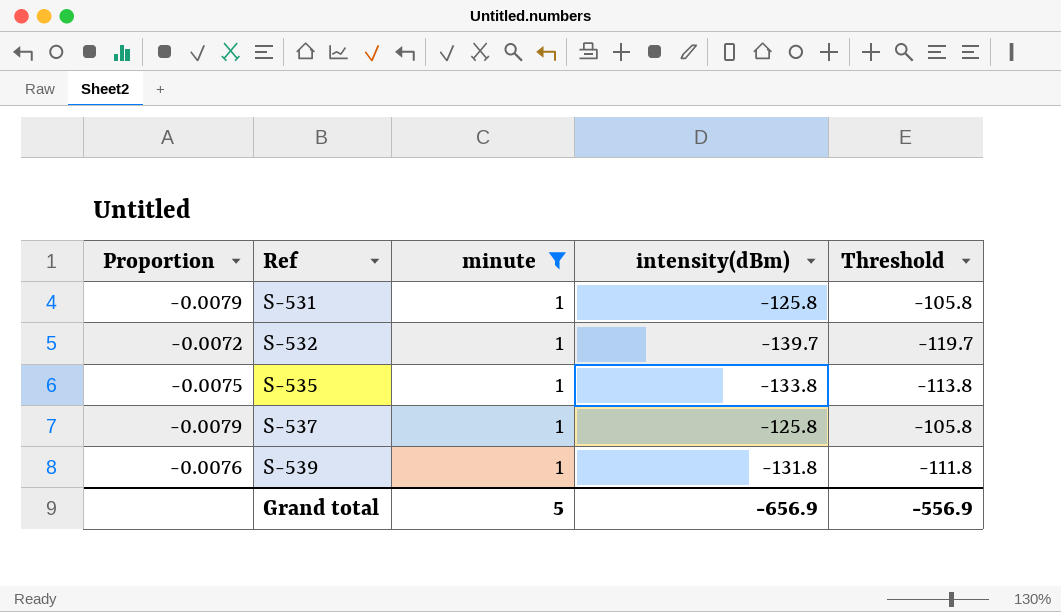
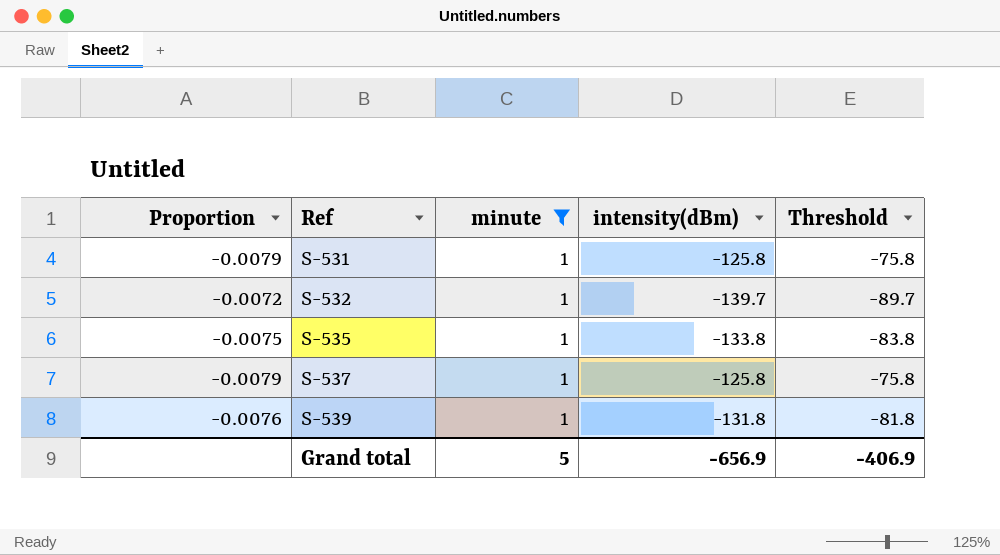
column Threshold | formula: [intensity(dBm)] + 20 -> [intensity(dBm)] + 50
Grand total | Threshold: -556.9 -> -406.9

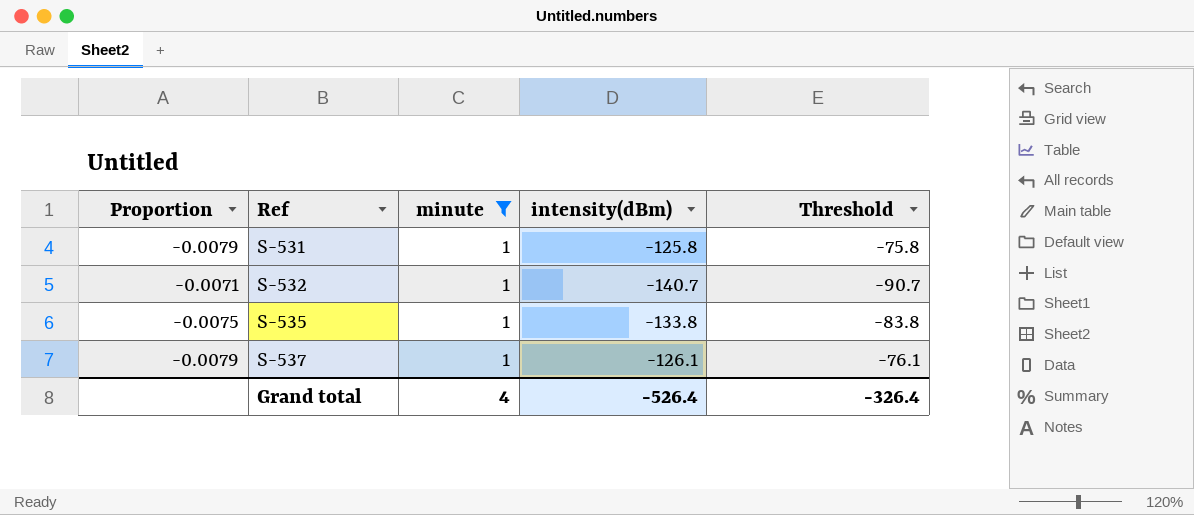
row S-539: -0.0076 | 1 | -131.8 | -81.8 -> none
S-532 | Proportion: -0.0072 -> -0.0071
S-532 | intensity(dBm): -139.7 -> -140.7
S-532 | Threshold: -89.7 -> -90.7
S-537 | intensity(dBm): -125.8 -> -126.1
S-537 | Threshold: -75.8 -> -76.1
Grand total | minute: 5 -> 4
Grand total | intensity(dBm): -656.9 -> -526.4
Grand total | Threshold: -406.9 -> -326.4

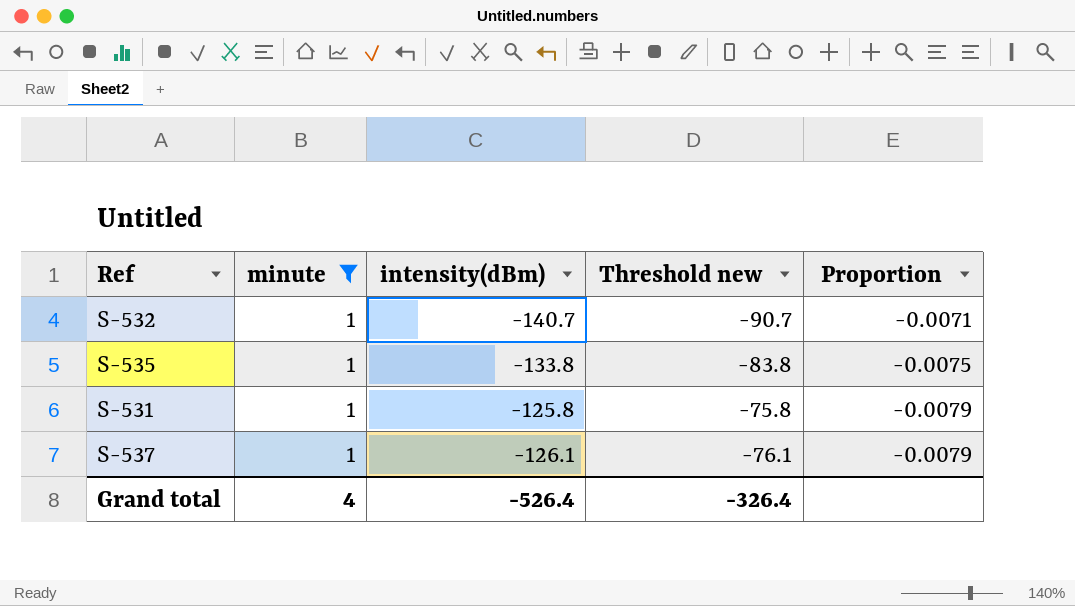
row order: Ref ascending -> Proportion descending
column name: Threshold -> Threshold new
column Proportion | position: 1 -> 5

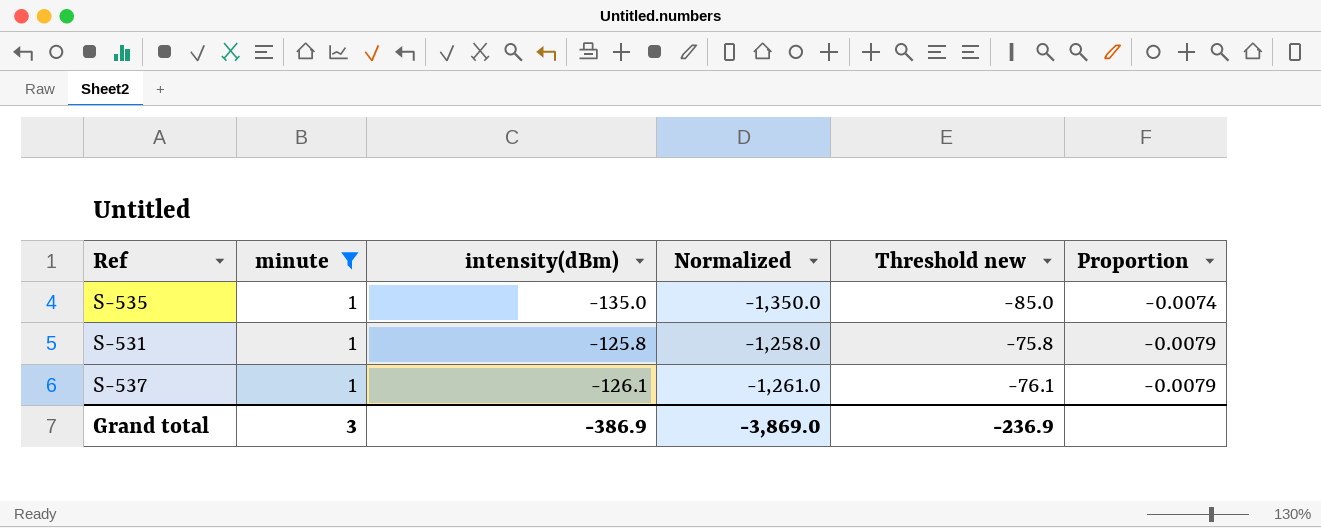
column Normalized | formula: none -> [intensity(dBm)] * 10
row S-532: 1 | -140.7 | -90.7 | -0.0071 -> none
S-535 | intensity(dBm): -133.8 -> -135.0
S-535 | Threshold new: -83.8 -> -85.0
S-535 | Proportion: -0.0075 -> -0.0074
Grand total | minute: 4 -> 3
Grand total | intensity(dBm): -526.4 -> -386.9
Grand total | Threshold new: -326.4 -> -236.9

